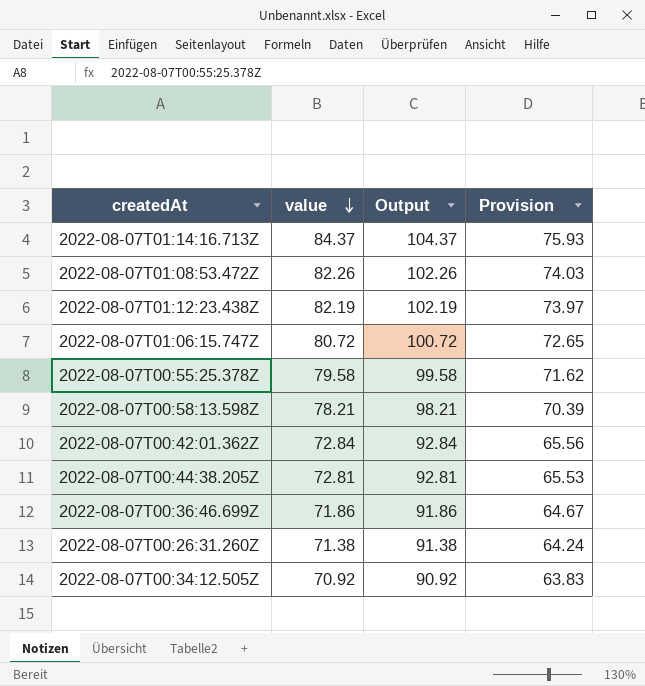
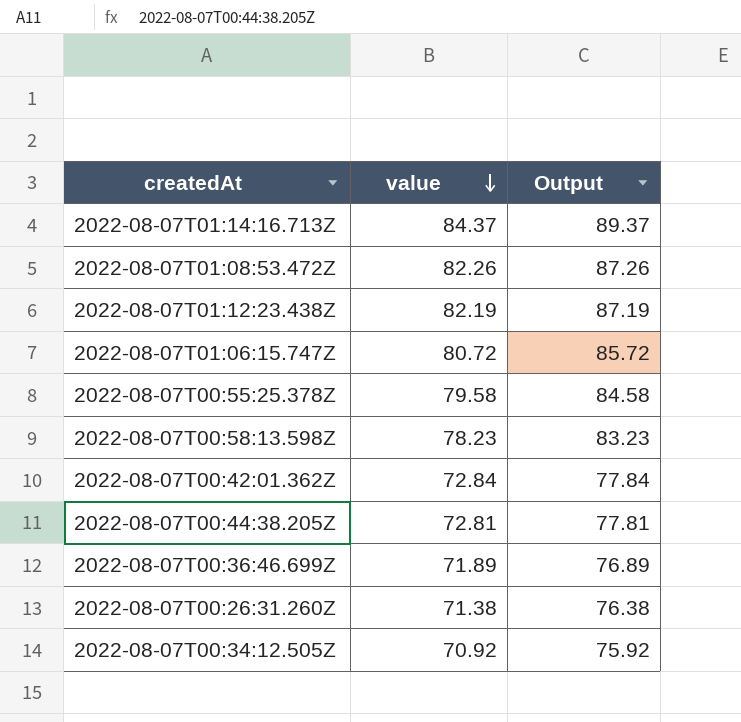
column Provision | formula: [value] * 0.9 -> none
column Output | formula: [value] + 20 -> [value] + 5
2022-08-07T00:58:13.598Z | value: 78.21 -> 78.23
2022-08-07T00:36:46.699Z | value: 71.86 -> 71.89

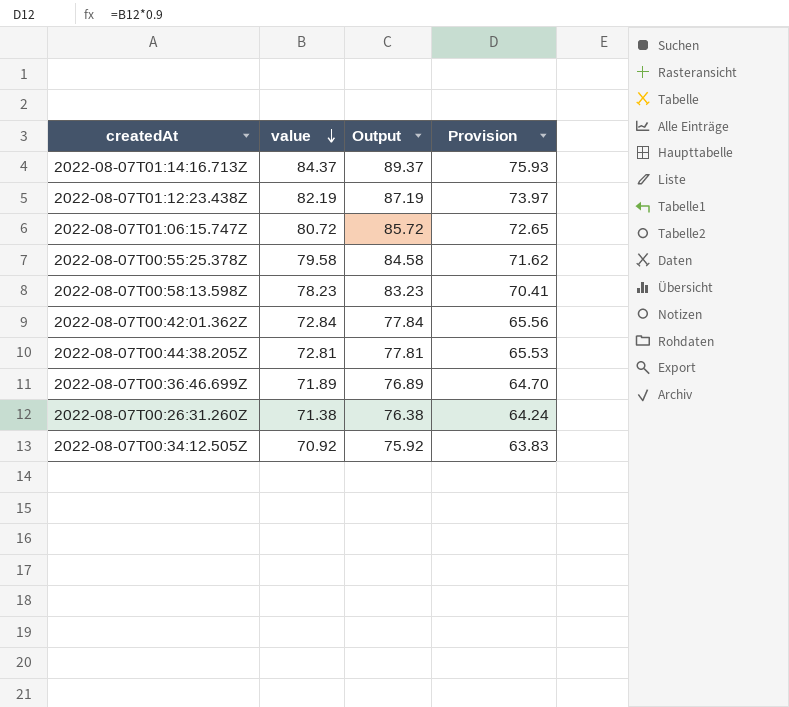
column Provision | formula: none -> [value] * 0.9
row 2022-08-07T01:08:53.472Z: 82.26 | 87.26 -> none

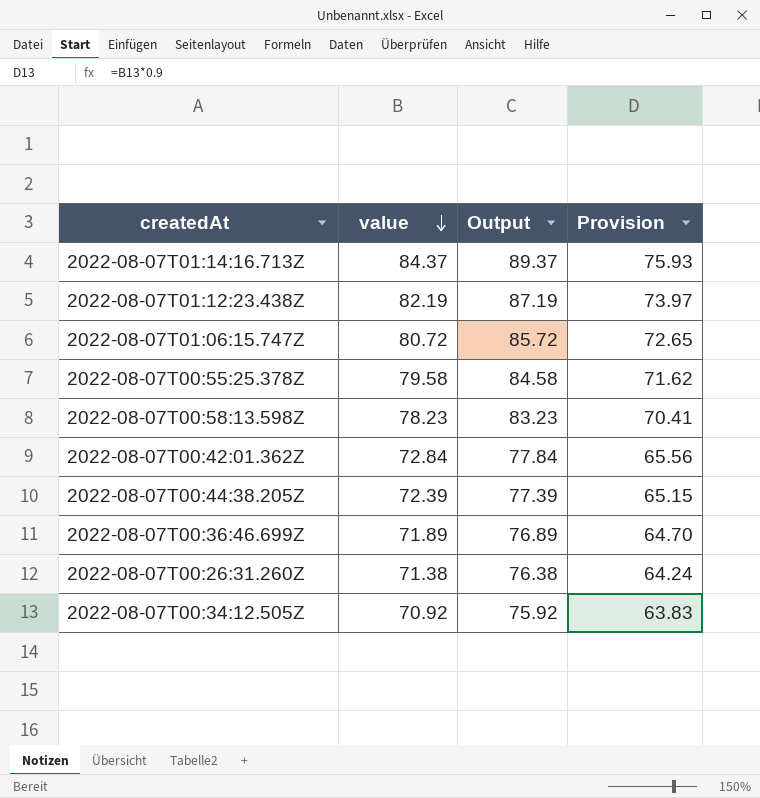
2022-08-07T00:44:38.205Z | value: 72.81 -> 72.39
2022-08-07T00:44:38.205Z | Output: 77.81 -> 77.39
2022-08-07T00:44:38.205Z | Provision: 65.53 -> 65.15

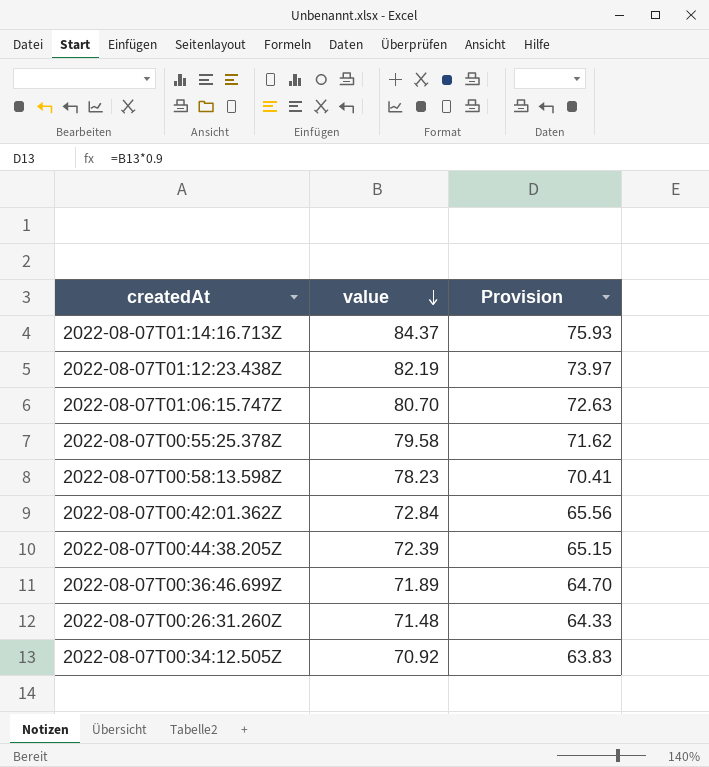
column Output | formula: [value] + 5 -> none
2022-08-07T01:06:15.747Z | value: 80.72 -> 80.70
2022-08-07T01:06:15.747Z | Provision: 72.65 -> 72.63
2022-08-07T00:26:31.260Z | value: 71.38 -> 71.48
2022-08-07T00:26:31.260Z | Provision: 64.24 -> 64.33

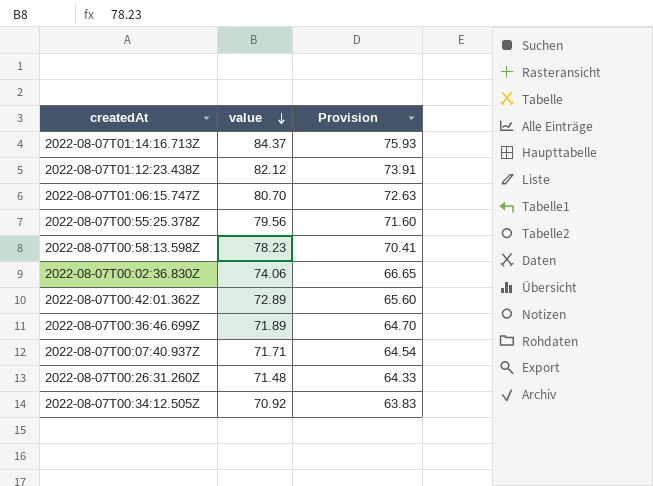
row 2022-08-07T00:44:38.205Z: 72.39 | 65.15 -> none
2022-08-07T01:12:23.438Z | value: 82.19 -> 82.12
2022-08-07T01:12:23.438Z | Provision: 73.97 -> 73.91
2022-08-07T00:55:25.378Z | value: 79.58 -> 79.56
2022-08-07T00:55:25.378Z | Provision: 71.62 -> 71.60
row 2022-08-07T00:02:36.830Z: none -> 74.06 | 66.65
2022-08-07T00:42:01.362Z | value: 72.84 -> 72.89
2022-08-07T00:42:01.362Z | Provision: 65.56 -> 65.60
row 2022-08-07T00:07:40.937Z: none -> 71.71 | 64.54

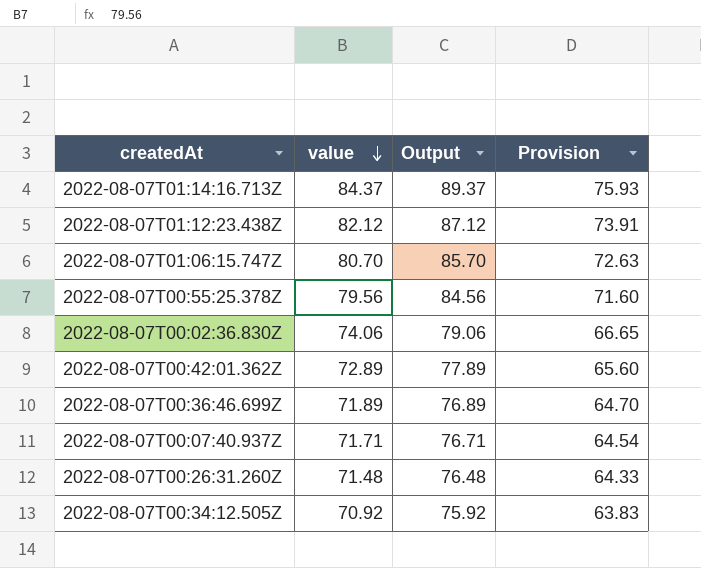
column Output | formula: none -> [value] + 5
row 2022-08-07T00:58:13.598Z: 78.23 | 70.41 -> none

